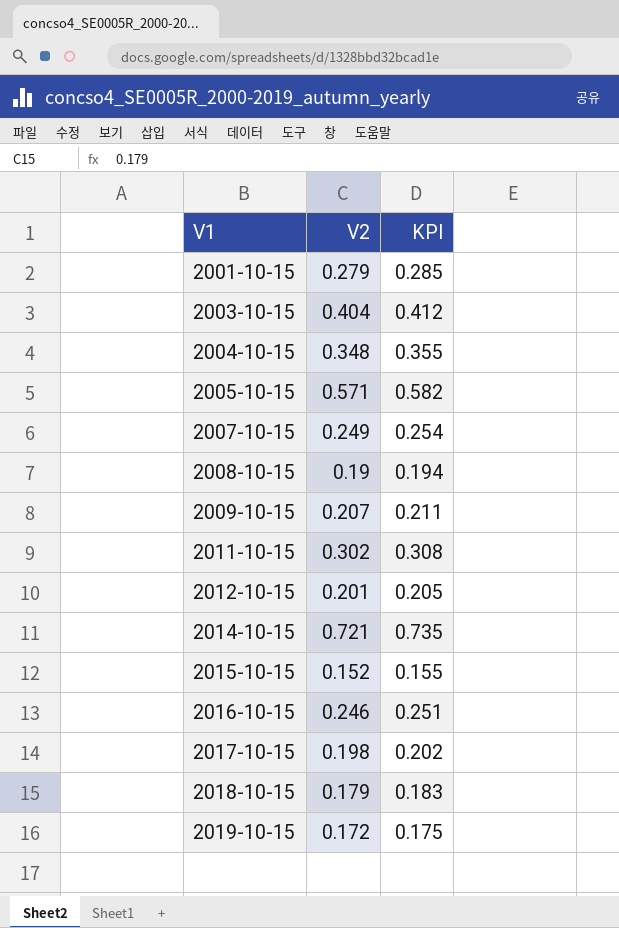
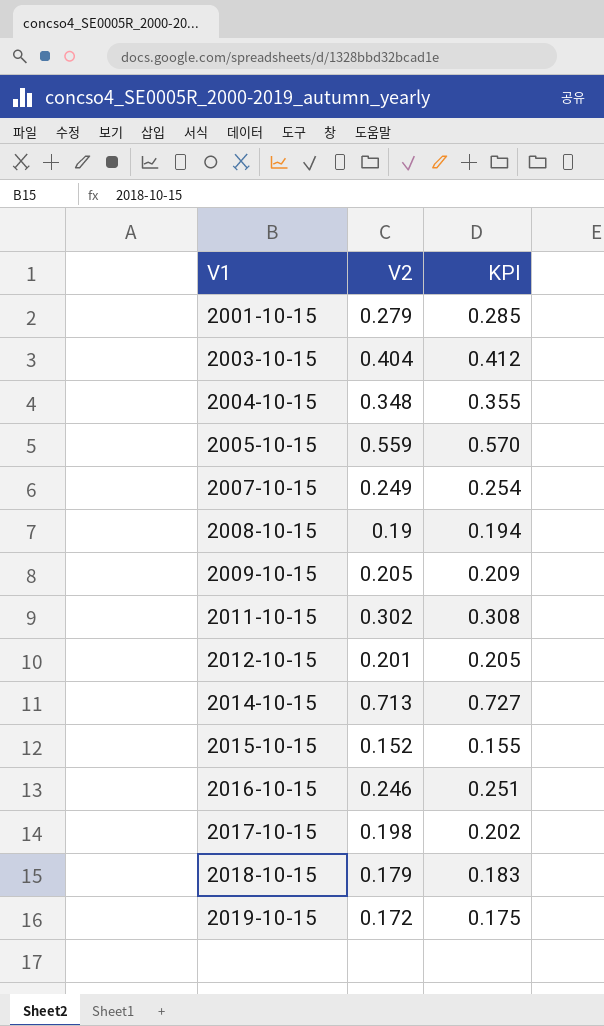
2005-10-15 | V2: 0.571 -> 0.559
2005-10-15 | KPI: 0.582 -> 0.570
2009-10-15 | V2: 0.207 -> 0.205
2009-10-15 | KPI: 0.211 -> 0.209
2014-10-15 | V2: 0.721 -> 0.713
2014-10-15 | KPI: 0.735 -> 0.727

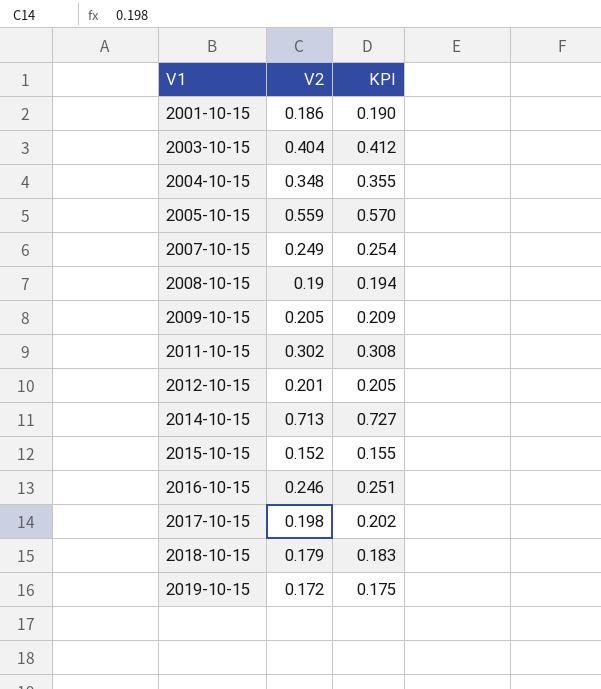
2001-10-15 | V2: 0.279 -> 0.186
2001-10-15 | KPI: 0.285 -> 0.190

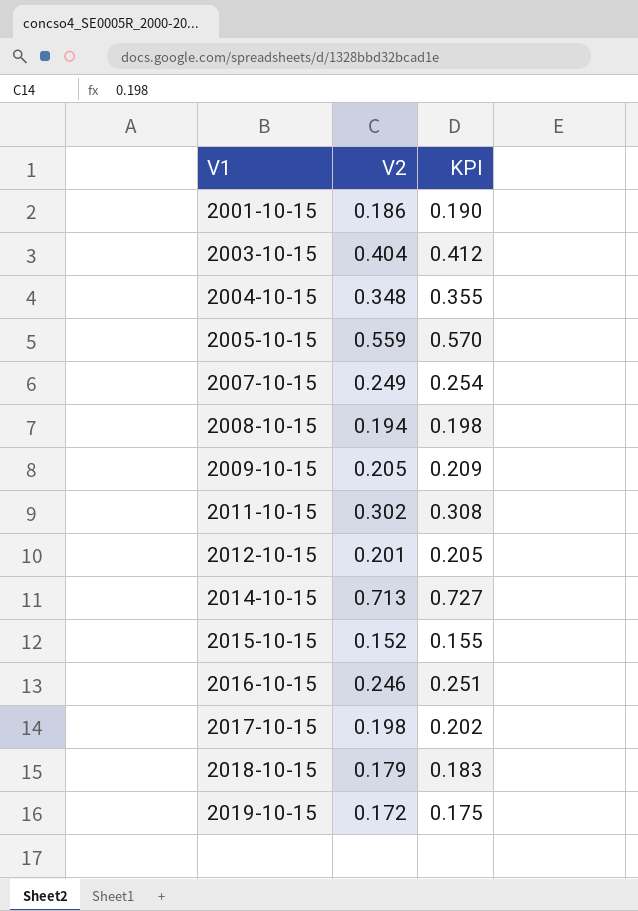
2008-10-15 | V2: 0.19 -> 0.194
2008-10-15 | KPI: 0.194 -> 0.198

